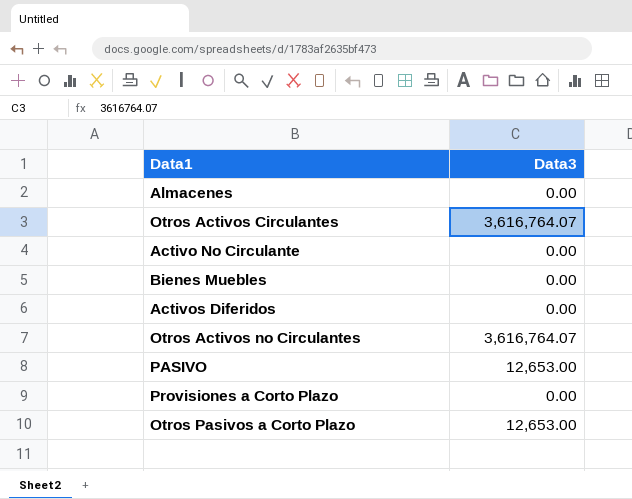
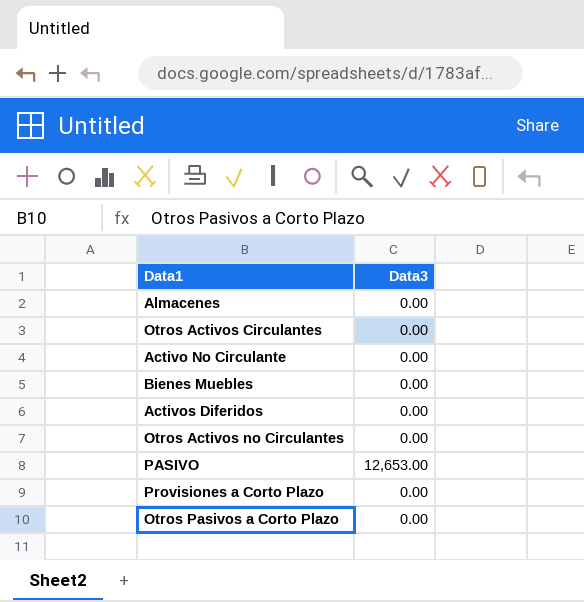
Otros Activos Circulantes | Data3: 3,616,764.07 -> 0.00
Otros Activos no Circulantes | Data3: 3,616,764.07 -> 0.00
Otros Pasivos a Corto Plazo | Data3: 12,653.00 -> 0.00

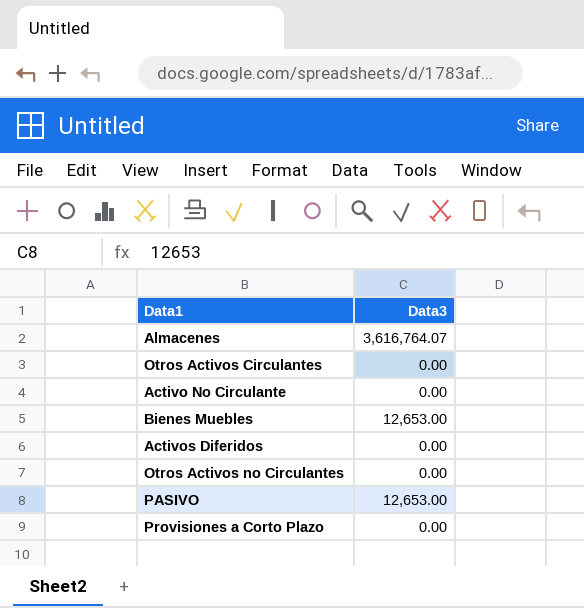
row Otros Pasivos a Corto Plazo: 0.00 -> none
Almacenes | Data3: 0.00 -> 3,616,764.07
Bienes Muebles | Data3: 0.00 -> 12,653.00

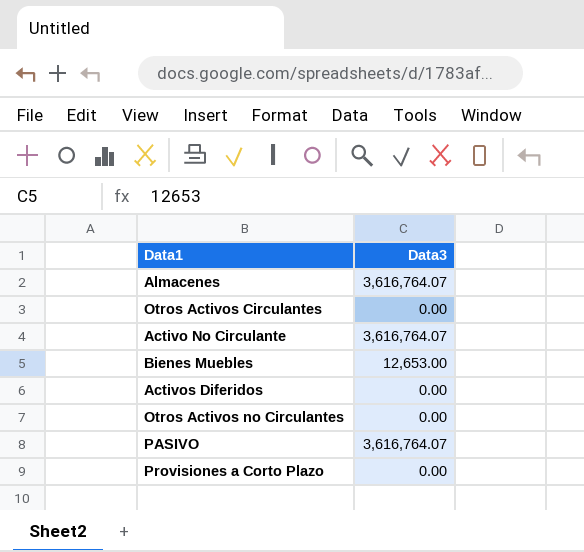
Activo No Circulante | Data3: 0.00 -> 3,616,764.07
PASIVO | Data3: 12,653.00 -> 3,616,764.07

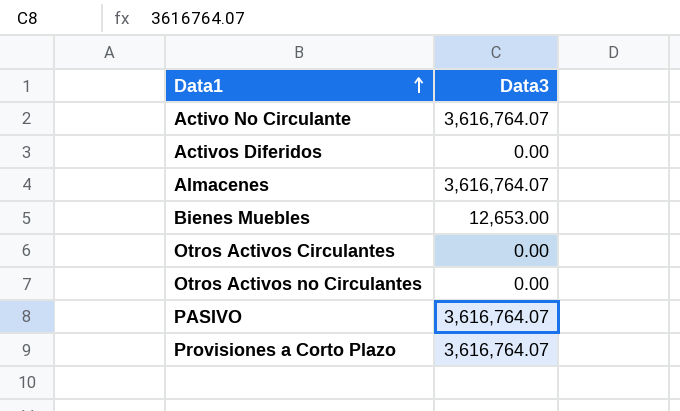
row order: none -> Data1 ascending
Provisiones a Corto Plazo | Data3: 0.00 -> 3,616,764.07

